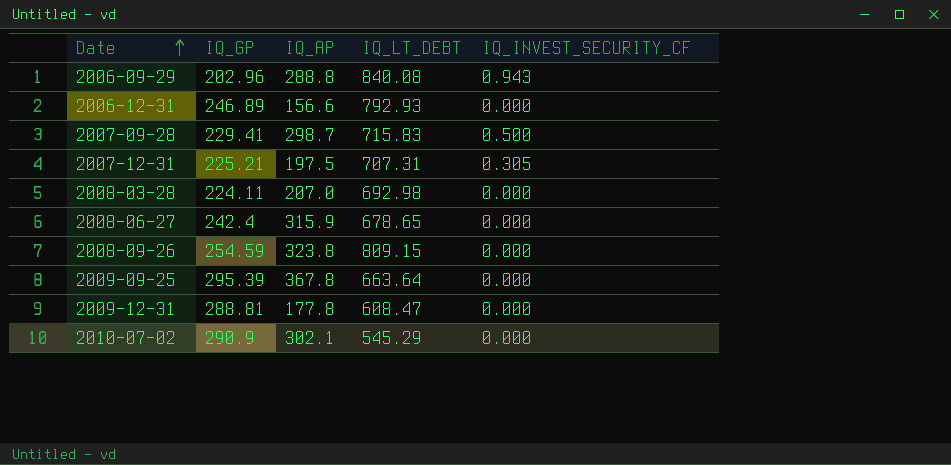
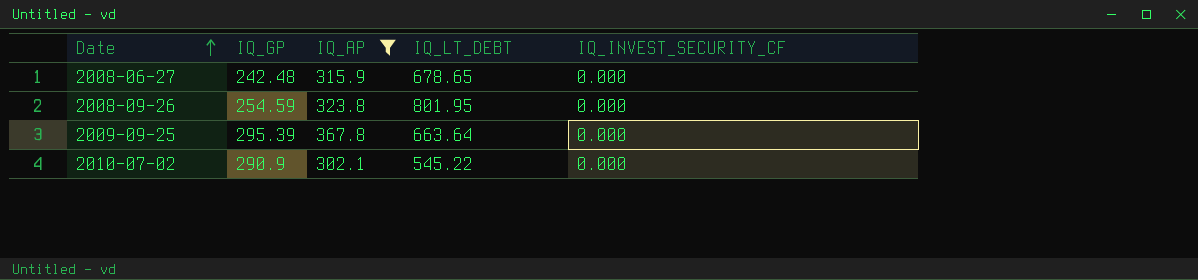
filter: none -> IQ_AP >= 302.1
2008-06-27 | IQ_GP: 242.4 -> 242.48
2008-09-26 | IQ_LT_DEBT: 809.15 -> 801.95
2010-07-02 | IQ_LT_DEBT: 545.29 -> 545.22

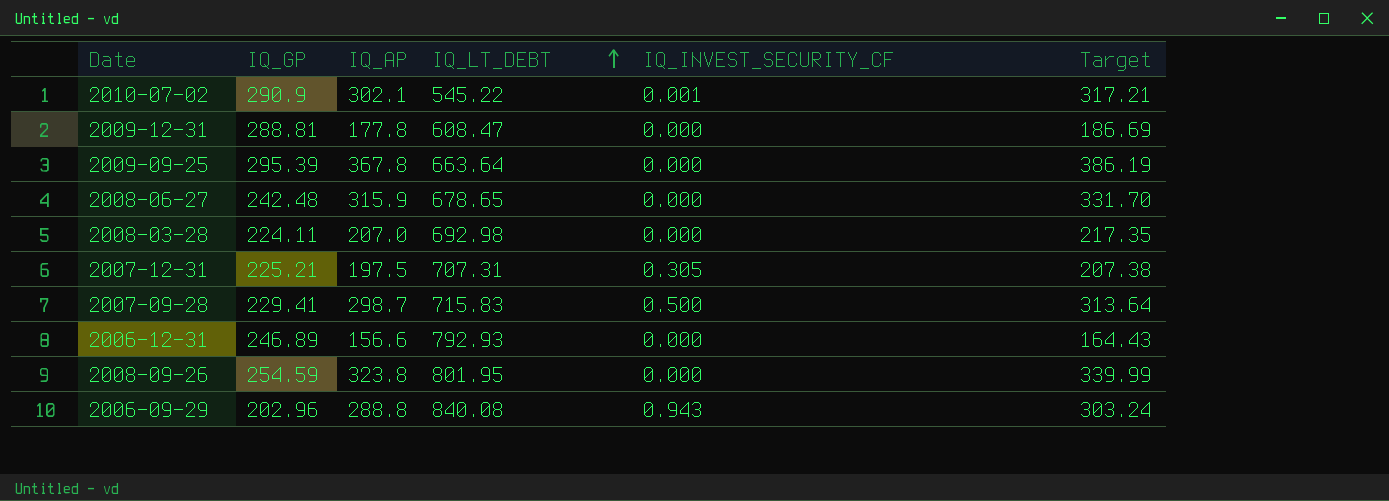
filter: IQ_AP >= 302.1 -> none
row order: Date ascending -> IQ_LT_DEBT ascending
column Target | formula: none -> [IQ_AP] * 1.05
2010-07-02 | IQ_INVEST_SECURITY_CF: 0.000 -> 0.001

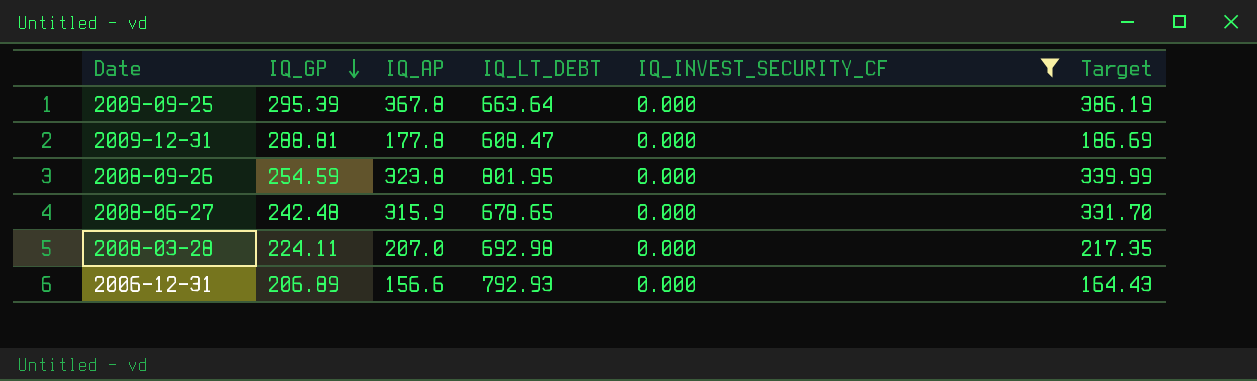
filter: none -> IQ_INVEST_SECURITY_CF = 0.000
row order: IQ_LT_DEBT ascending -> IQ_GP descending
2006-12-31 | IQ_GP: 246.89 -> 206.89

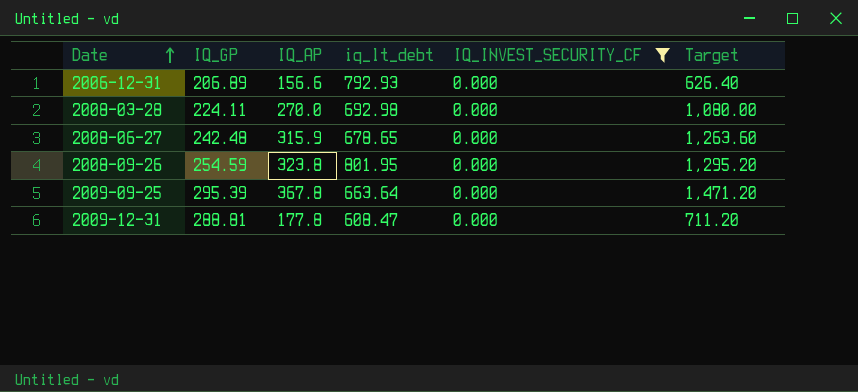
row order: IQ_GP descending -> Date ascending
column name: IQ_LT_DEBT -> iq_lt_debt
column Target | formula: [IQ_AP] * 1.05 -> [IQ_AP] * 4
2008-03-28 | IQ_AP: 207.0 -> 270.0

